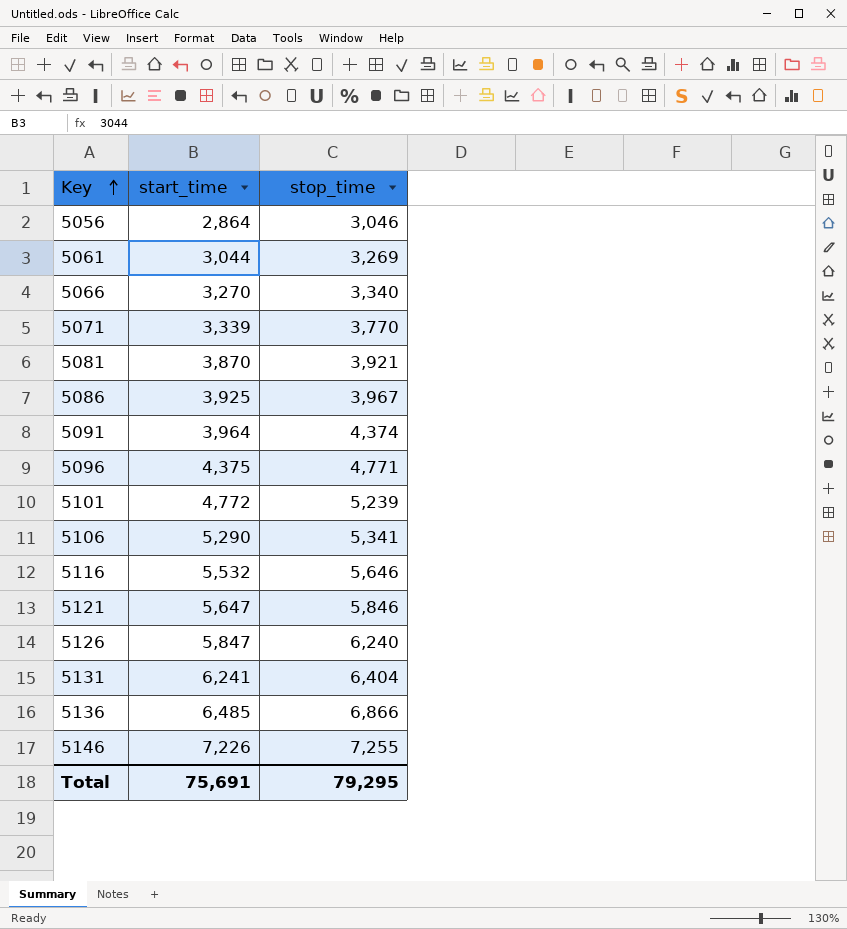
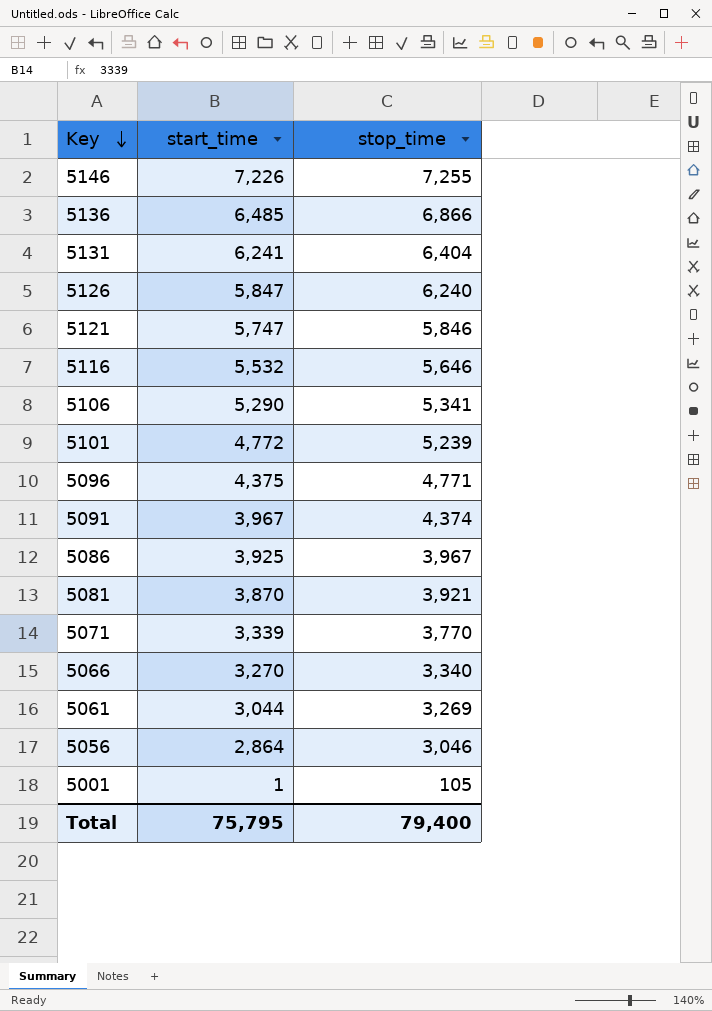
row order: Key ascending -> Key descending
5121 | start_time: 5,647 -> 5,747
5091 | start_time: 3,964 -> 3,967
row 5001: none -> 1 | 105
Total | start_time: 75,691 -> 75,795
Total | stop_time: 79,295 -> 79,400

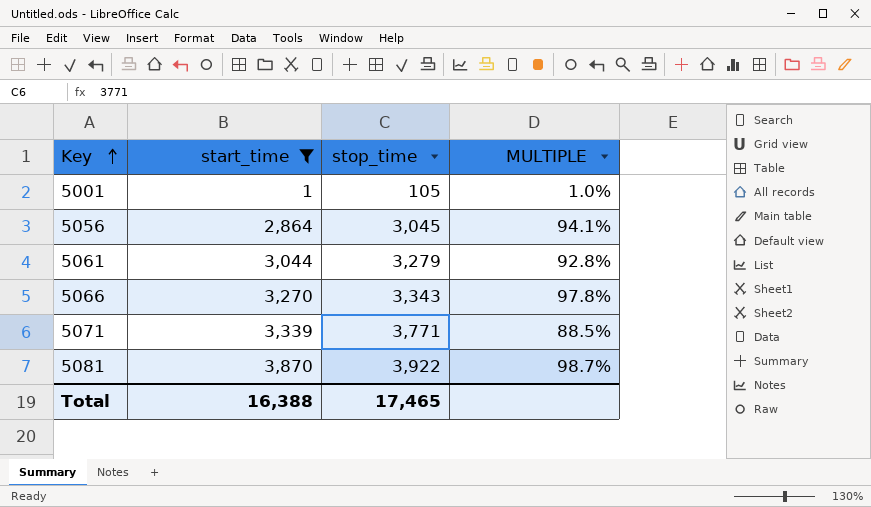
filter: none -> start_time <= 3,870
row order: Key descending -> Key ascending
column MULTIPLE | formula: none -> [start_time] / [stop_time]
5056 | stop_time: 3,046 -> 3,045
5061 | stop_time: 3,269 -> 3,279
5066 | stop_time: 3,340 -> 3,343
5071 | stop_time: 3,770 -> 3,771
5081 | stop_time: 3,921 -> 3,922
Total | start_time: 75,795 -> 16,388
Total | stop_time: 79,400 -> 17,465

